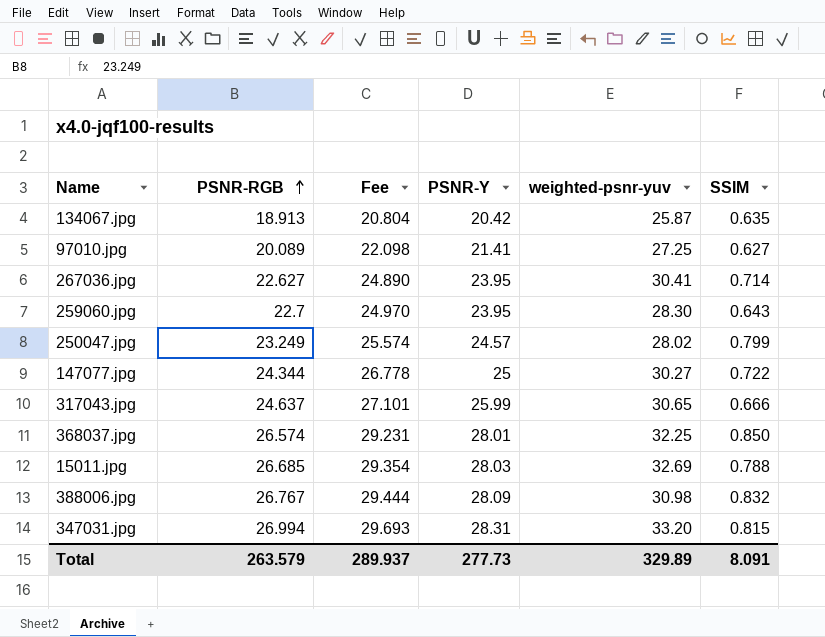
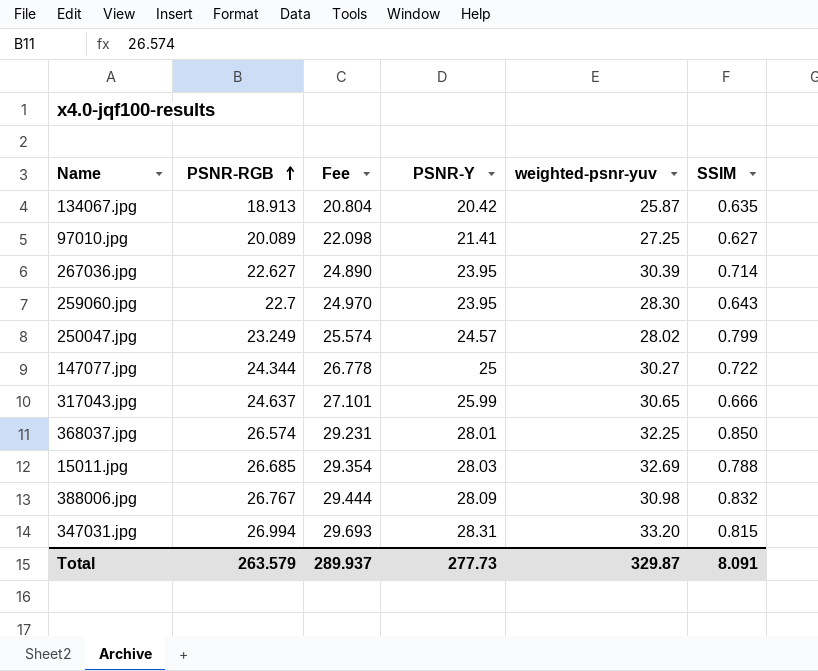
267036.jpg | weighted-psnr-yuv: 30.41 -> 30.39
Total | weighted-psnr-yuv: 329.89 -> 329.87

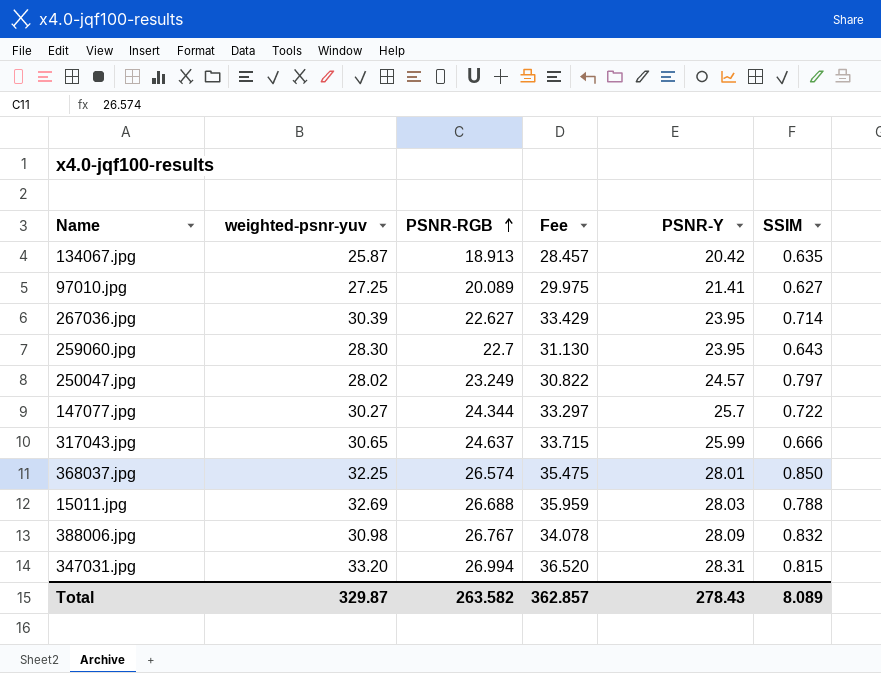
column weighted-psnr-yuv | position: 5 -> 2
column Fee | formula: [PSNR-RGB] * 1.1 -> [weighted-psnr-yuv] * 1.1
250047.jpg | SSIM: 0.799 -> 0.797
147077.jpg | PSNR-Y: 25 -> 25.7
15011.jpg | PSNR-RGB: 26.685 -> 26.688
Total | PSNR-RGB: 263.579 -> 263.582
Total | Fee: 289.937 -> 362.857
Total | PSNR-Y: 277.73 -> 278.43
Total | SSIM: 8.091 -> 8.089

